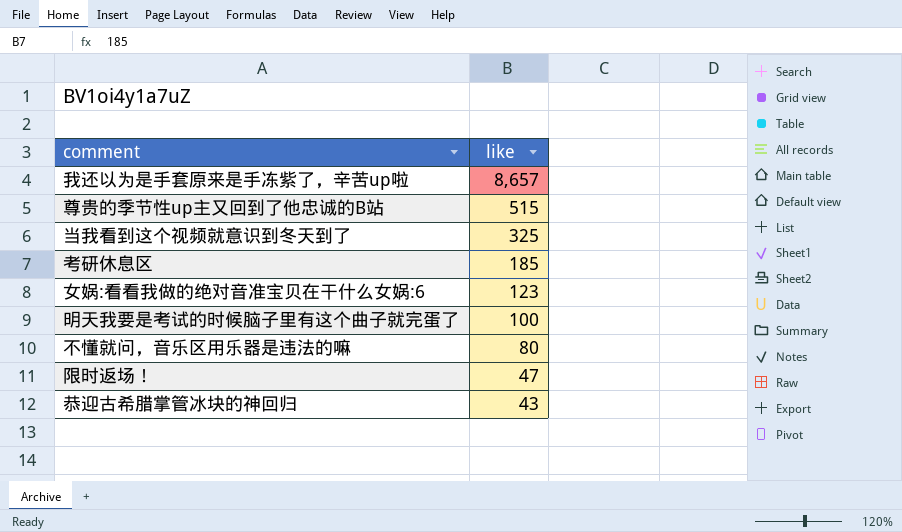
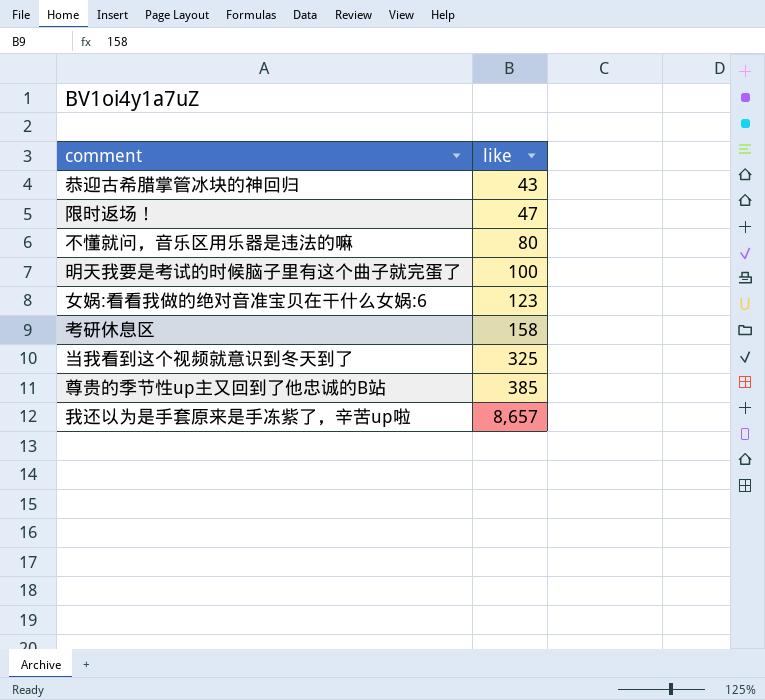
row order: like descending -> like ascending
考研休息区 | like: 185 -> 158
尊贵的季节性up主又回到了他忠诚的B站 | like: 515 -> 385

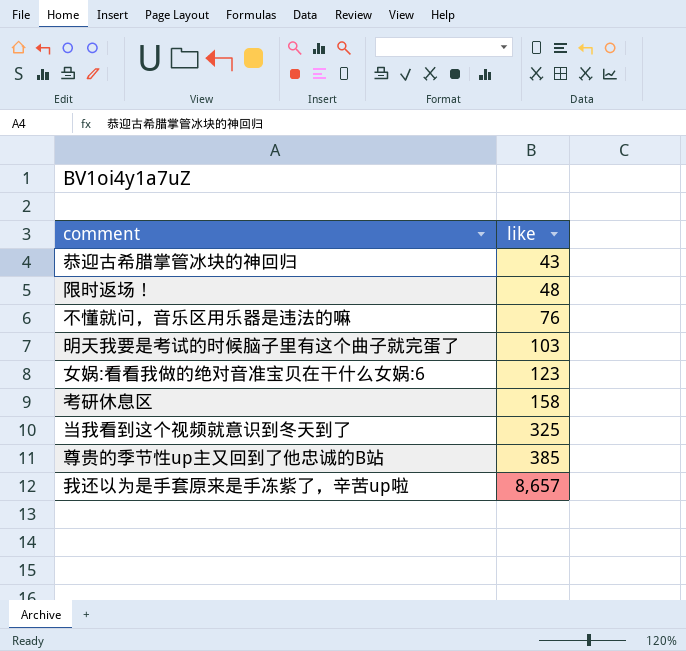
限时返场！ | like: 47 -> 48
不懂就问，音乐区用乐器是违法的嘛 | like: 80 -> 76
明天我要是考试的时候脑子里有这个曲子就完蛋了 | like: 100 -> 103

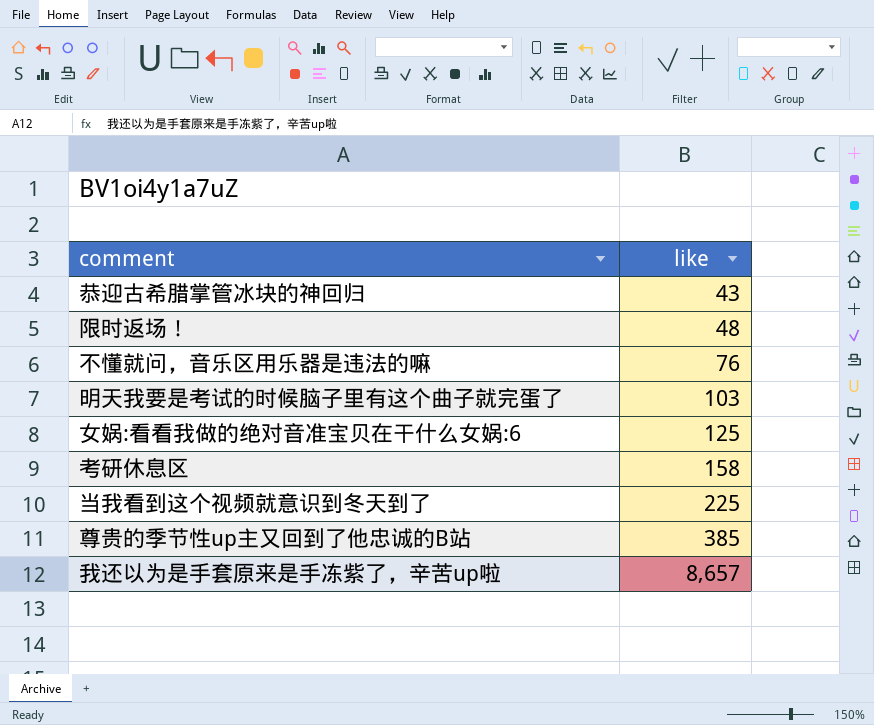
女娲:看看我做的绝对音准宝贝在干什么女娲:6 | like: 123 -> 125
当我看到这个视频就意识到冬天到了 | like: 325 -> 225

